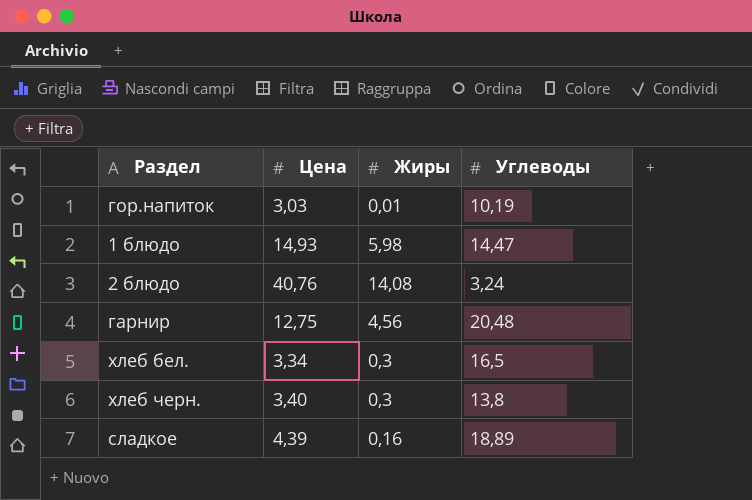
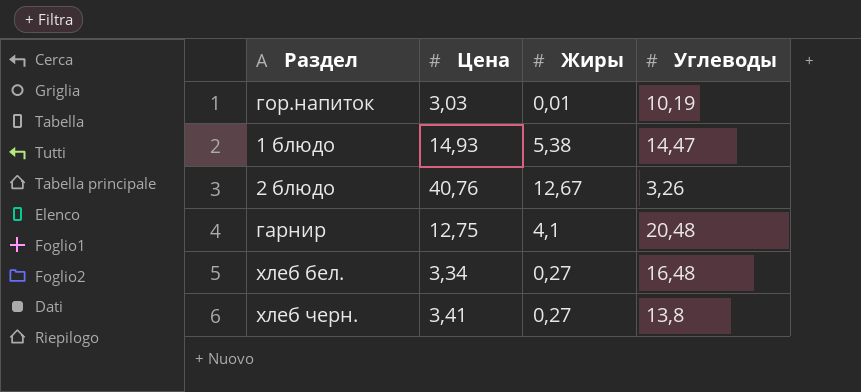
row сладкое: 4,39 | 0,16 | 18,89 -> none
1 блюдо | Жиры: 5,98 -> 5,38
2 блюдо | Жиры: 14,08 -> 12,67
2 блюдо | Углеводы: 3,24 -> 3,26
гарнир | Жиры: 4,56 -> 4,1
хлеб бел. | Жиры: 0,3 -> 0,27
хлеб бел. | Углеводы: 16,5 -> 16,48
хлеб черн. | Цена: 3,40 -> 3,41
хлеб черн. | Жиры: 0,3 -> 0,27

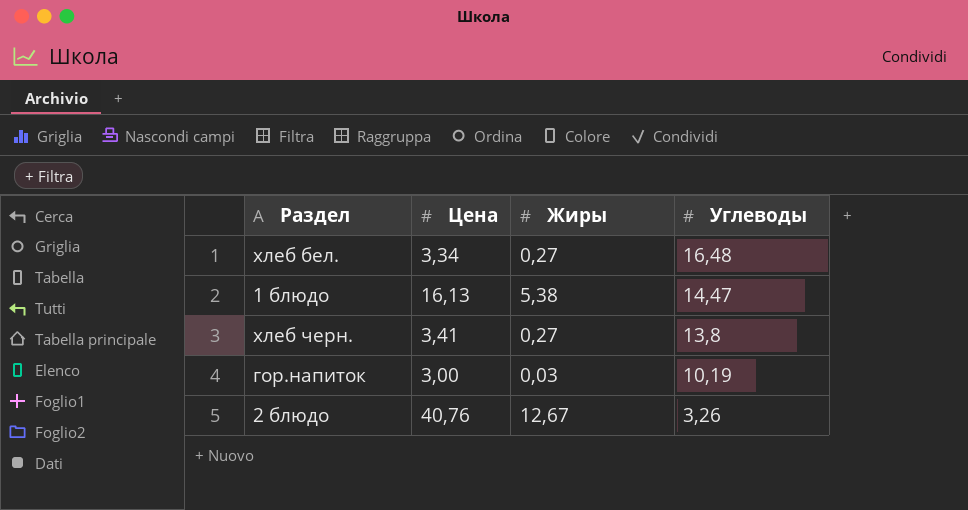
row order: none -> Углеводы descending
row гарнир: 12,75 | 4,1 | 20,48 -> none
1 блюдо | Цена: 14,93 -> 16,13
гор.напиток | Цена: 3,03 -> 3,00
гор.напиток | Жиры: 0,01 -> 0,03

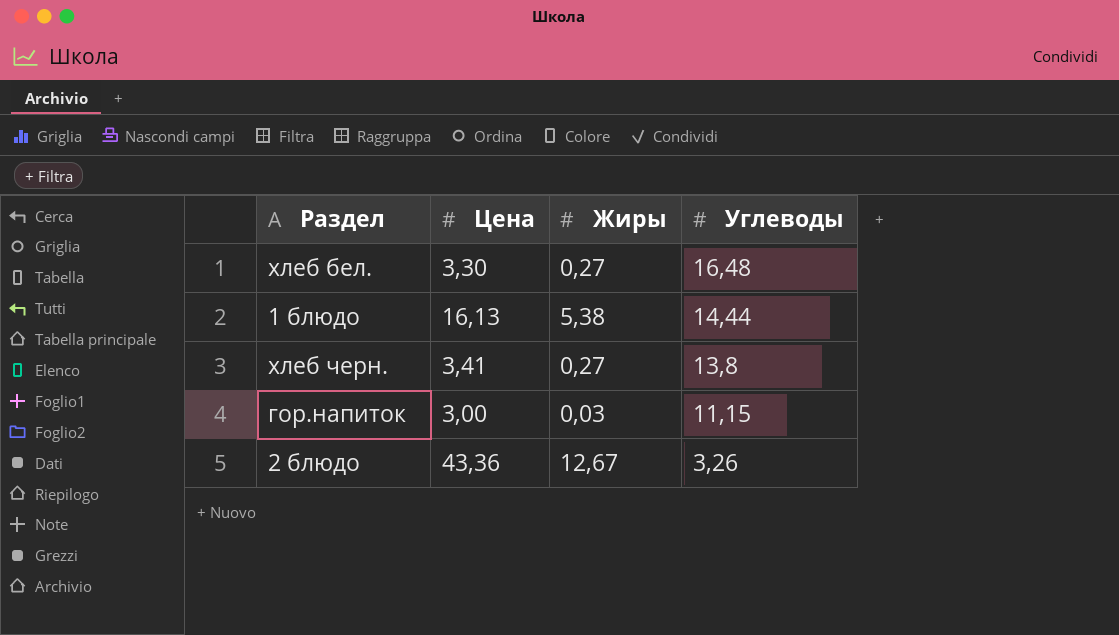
хлеб бел. | Цена: 3,34 -> 3,30
1 блюдо | Углеводы: 14,47 -> 14,44
гор.напиток | Углеводы: 10,19 -> 11,15
2 блюдо | Цена: 40,76 -> 43,36

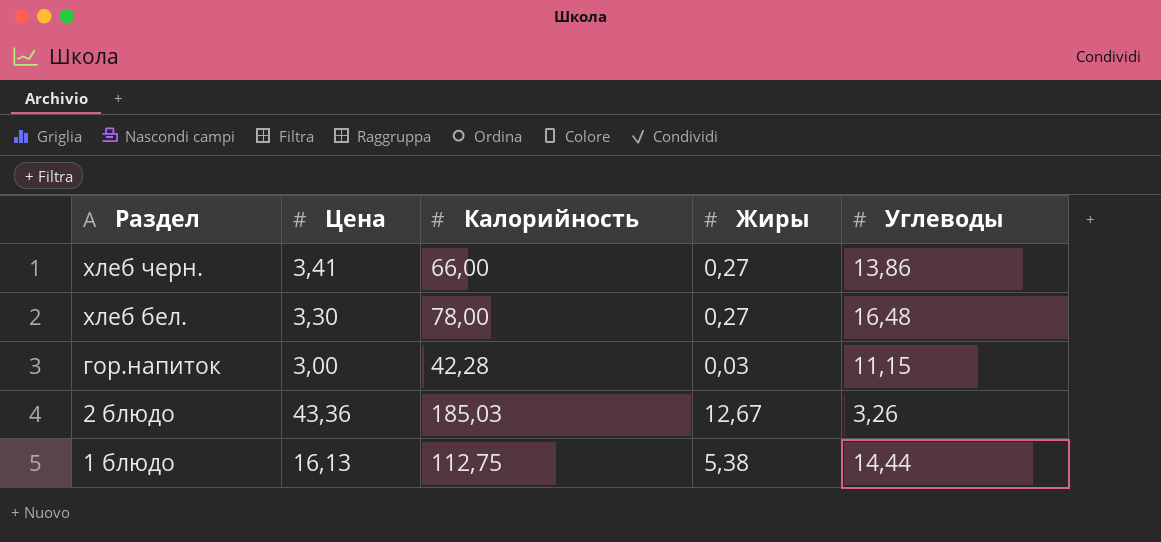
row order: Углеводы descending -> Раздел descending
column Калорийность | position: none -> 3
хлеб черн. | Углеводы: 13,8 -> 13,86

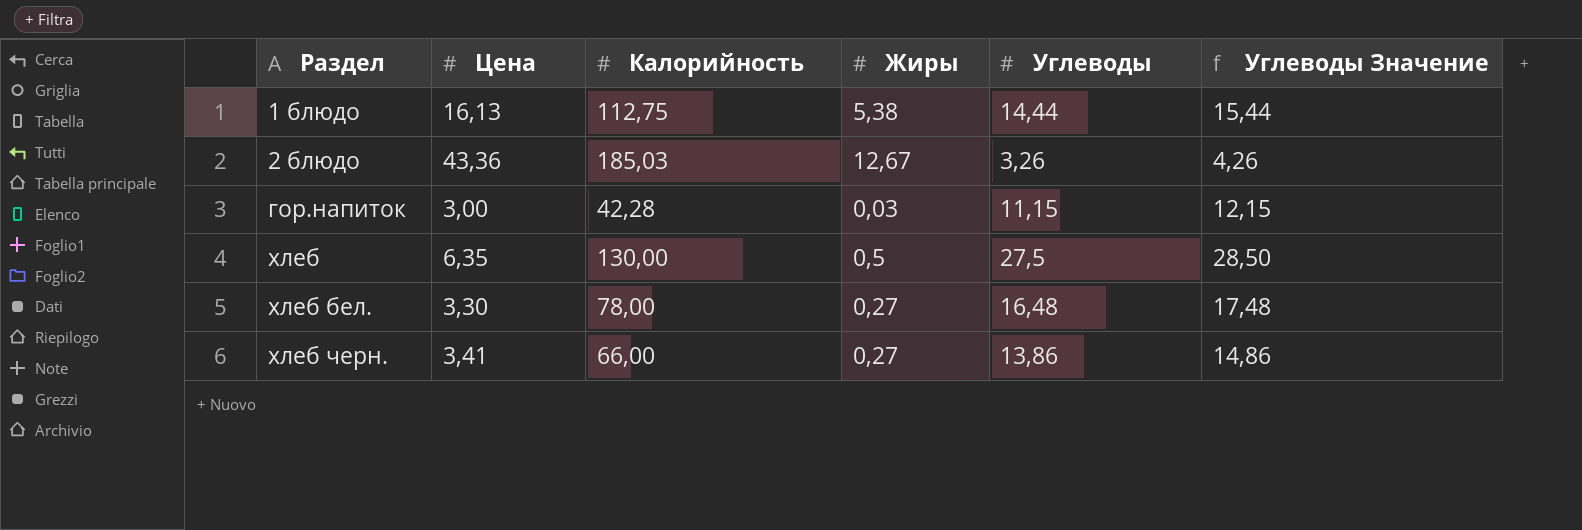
row order: Раздел descending -> Раздел ascending
column Углеводы Значение | formula: none -> [Углеводы] + 1
row хлеб: none -> 6,35 | 130,00 | 0,5 | 27,5 | 28,50

